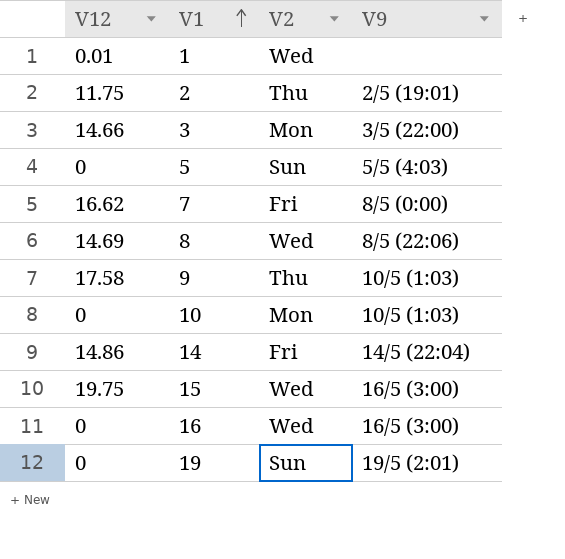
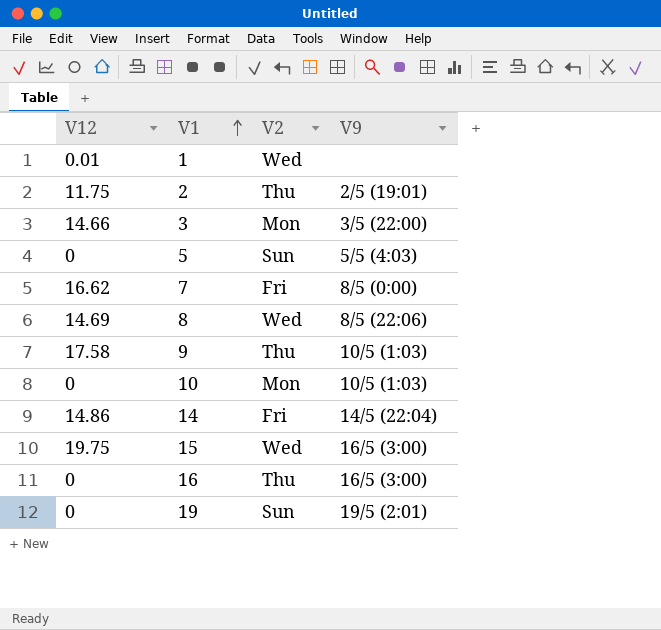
16 | V2: Wed -> Thu

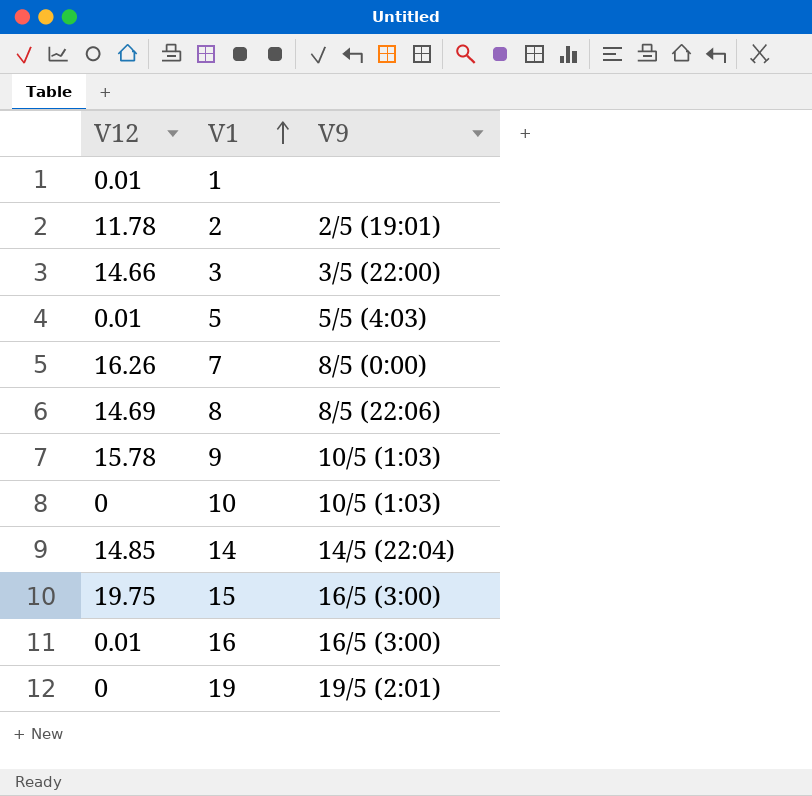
column V2 | position: 3 -> none
2 | V12: 11.75 -> 11.78
5 | V12: 0 -> 0.01
7 | V12: 16.62 -> 16.26
9 | V12: 17.58 -> 15.78
14 | V12: 14.86 -> 14.85
16 | V12: 0 -> 0.01

